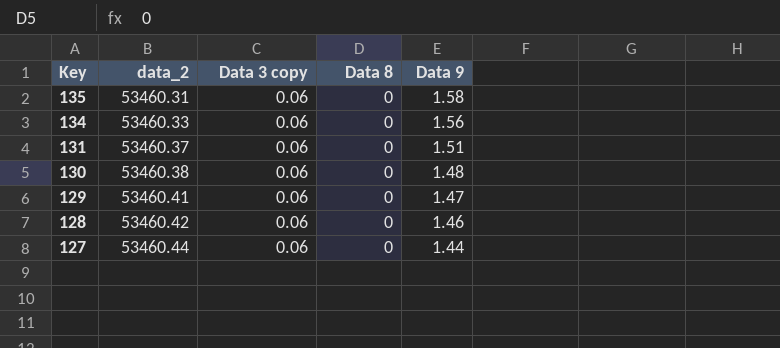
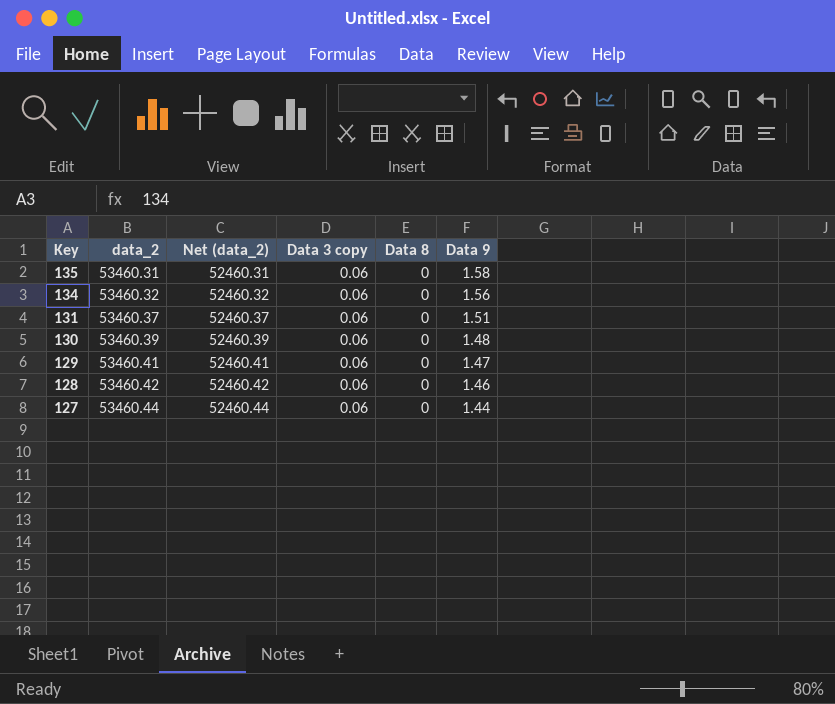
column Net (data_2) | formula: none -> [data_2] - 1000
134 | data_2: 53460.33 -> 53460.32
130 | data_2: 53460.38 -> 53460.39

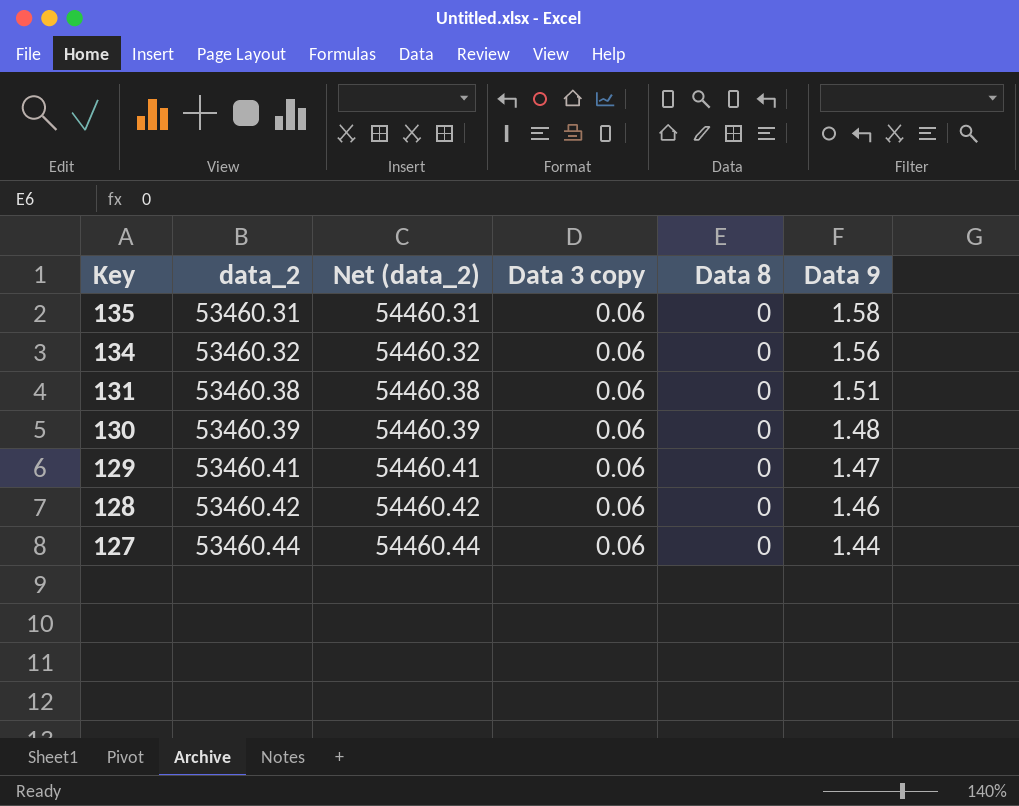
column Net (data_2) | formula: [data_2] - 1000 -> [data_2] + 1000
131 | data_2: 53460.37 -> 53460.38

